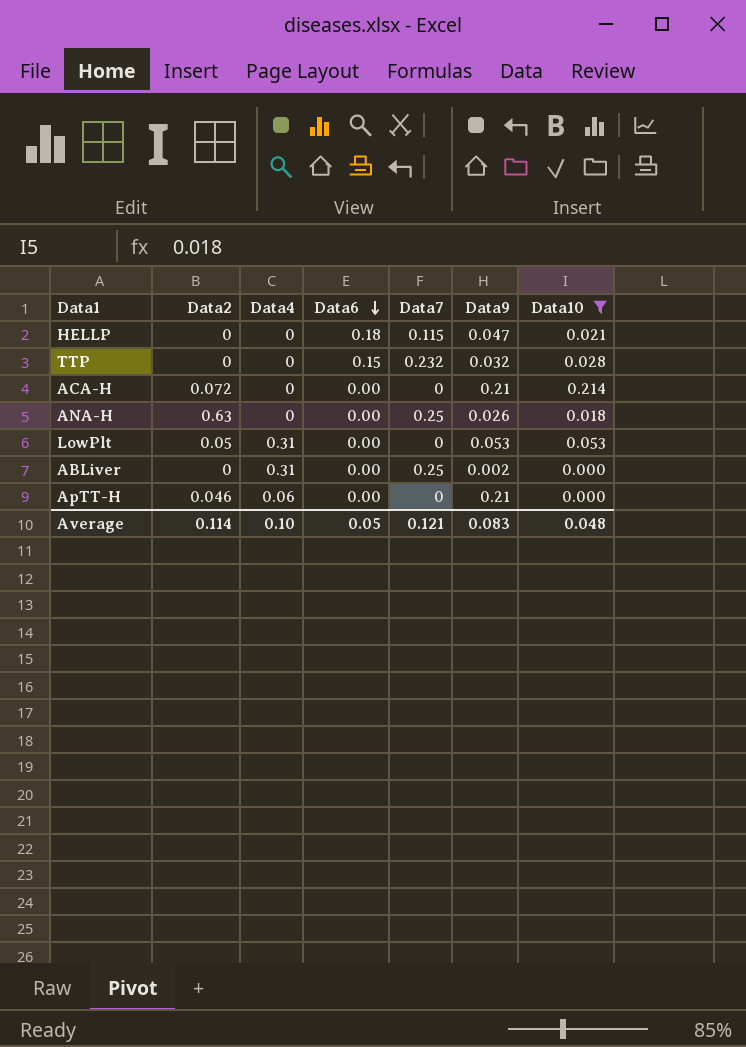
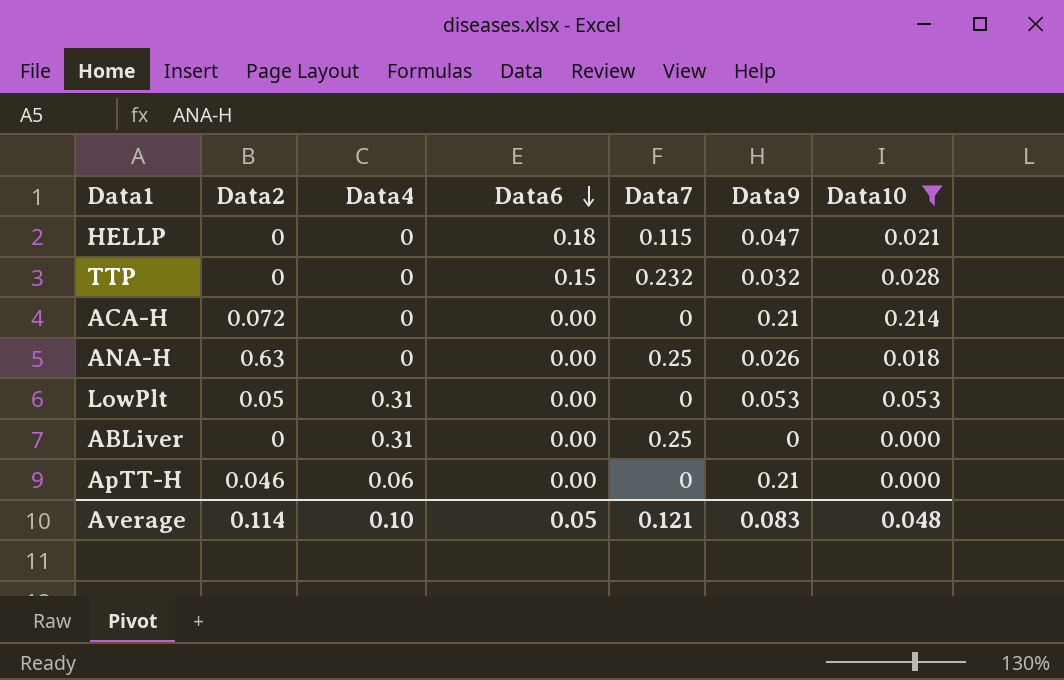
ABLiver | Data9: 0.002 -> 0

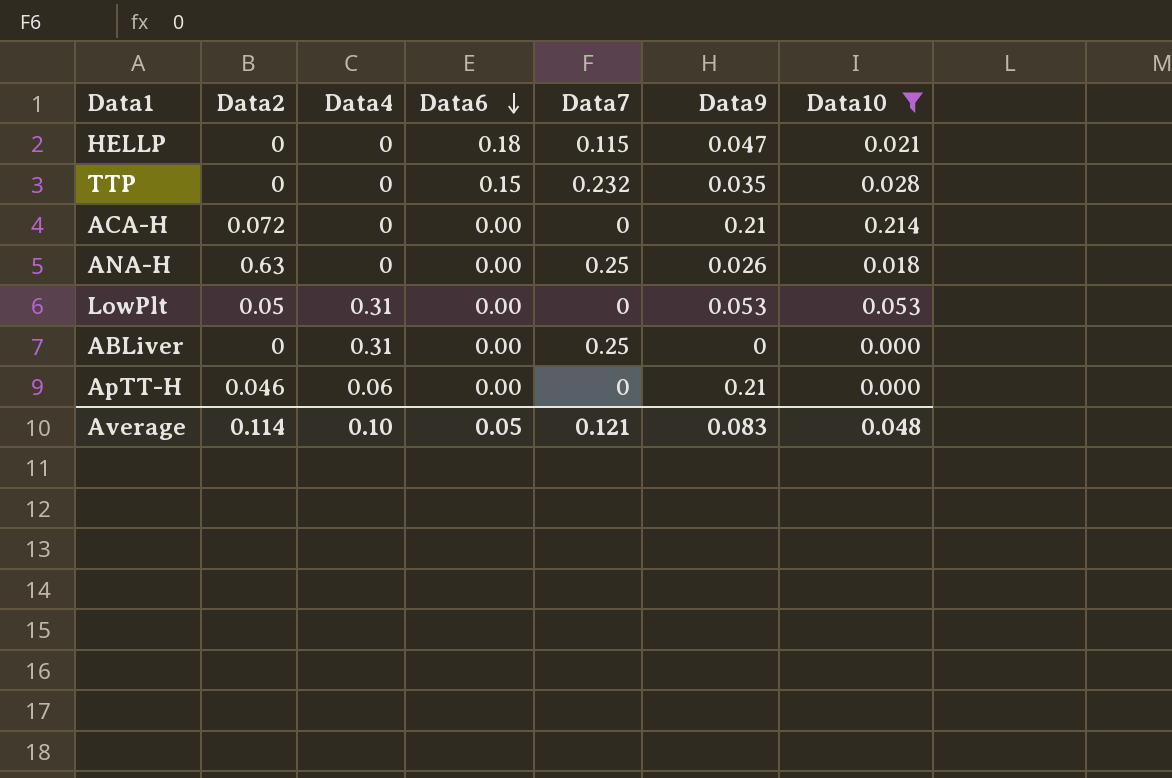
TTP | Data9: 0.032 -> 0.035

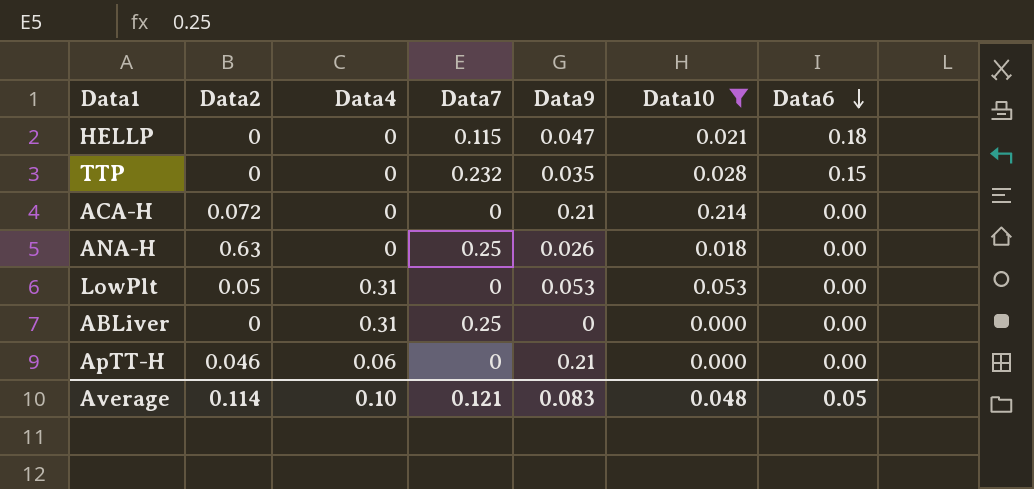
column Data6 | position: 4 -> 7

